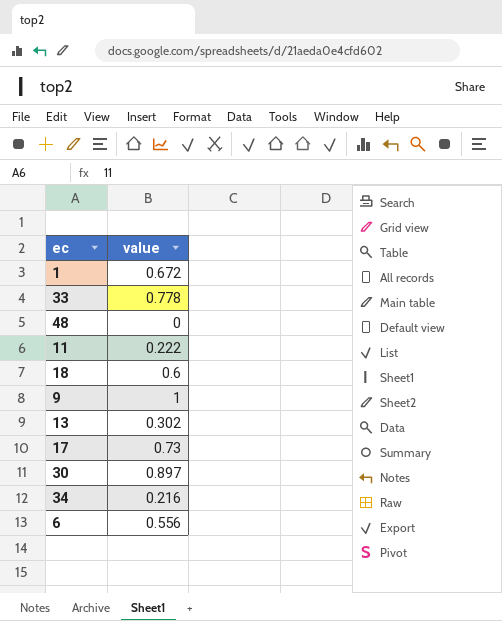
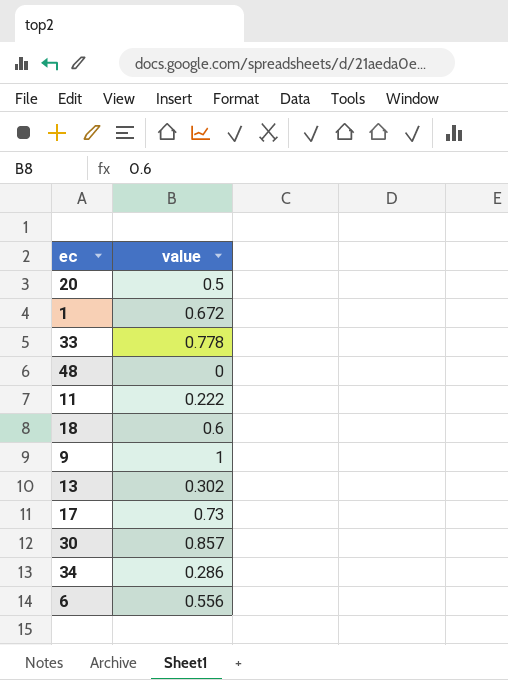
row 20: none -> 0.5
30 | value: 0.897 -> 0.857
34 | value: 0.216 -> 0.286

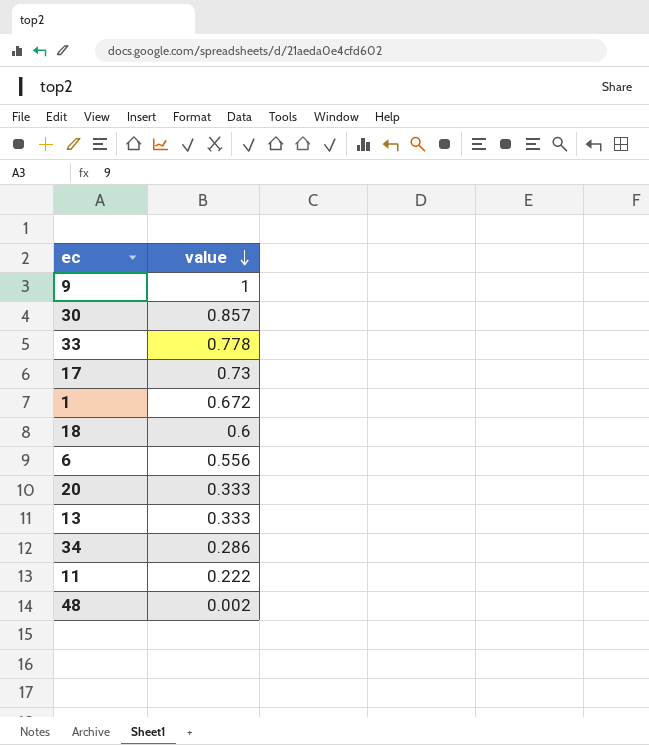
row order: none -> value descending
20 | value: 0.5 -> 0.333
13 | value: 0.302 -> 0.333
48 | value: 0 -> 0.002

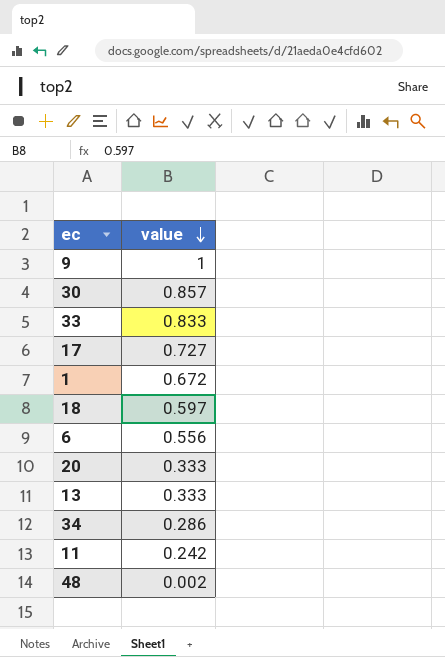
33 | value: 0.778 -> 0.833
17 | value: 0.73 -> 0.727
18 | value: 0.6 -> 0.597
11 | value: 0.222 -> 0.242

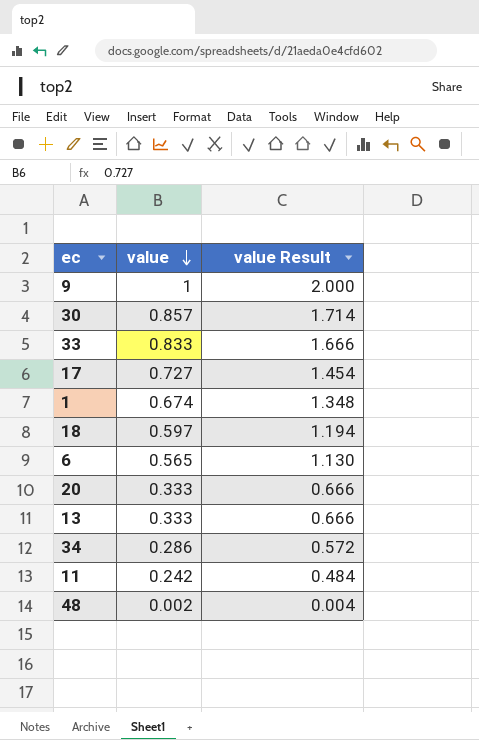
column value Result | formula: none -> [value] * 2
1 | value: 0.672 -> 0.674
6 | value: 0.556 -> 0.565

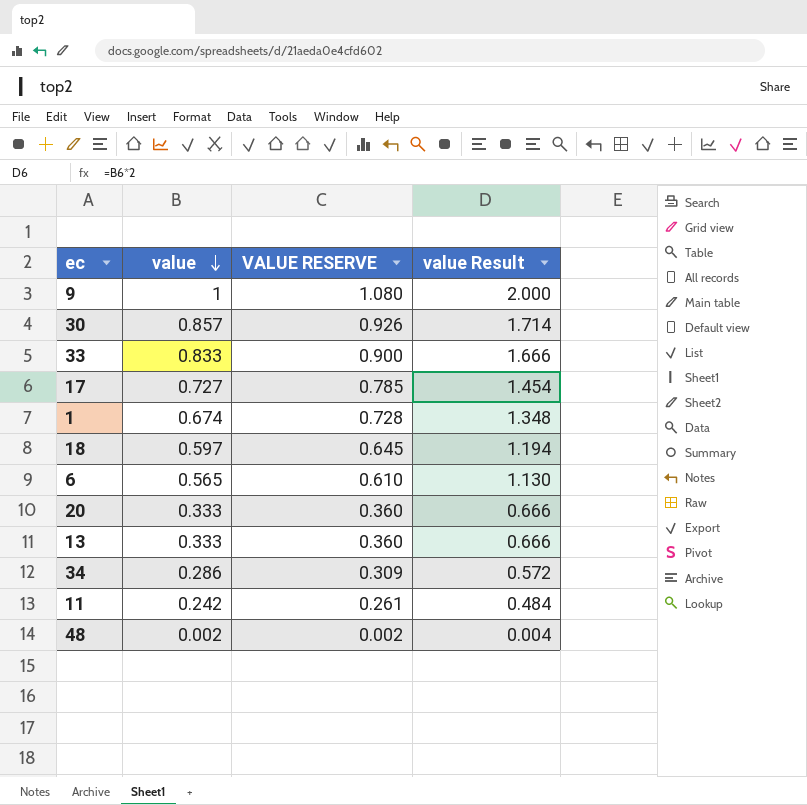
column VALUE RESERVE | formula: none -> [value] * 1.08

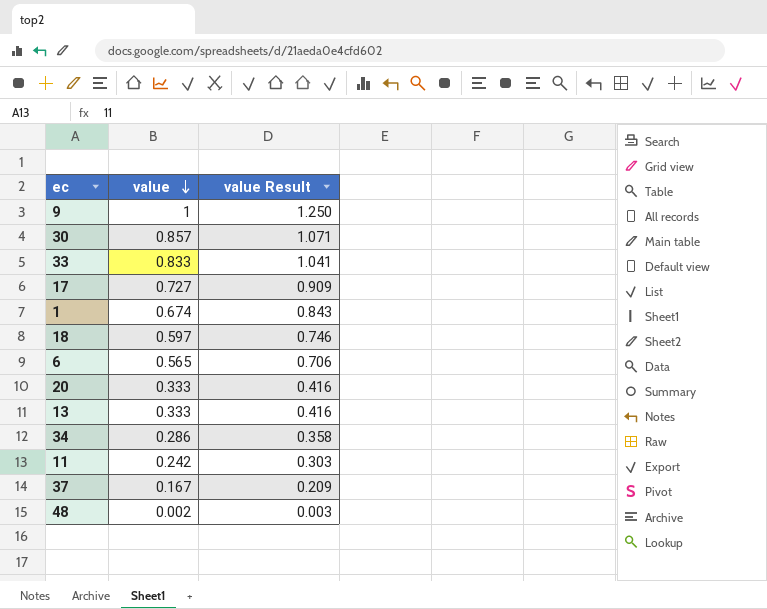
column VALUE RESERVE | formula: [value] * 1.08 -> none
column value Result | formula: [value] * 2 -> [value] * 1.25
row 37: none -> 0.167 | 0.209

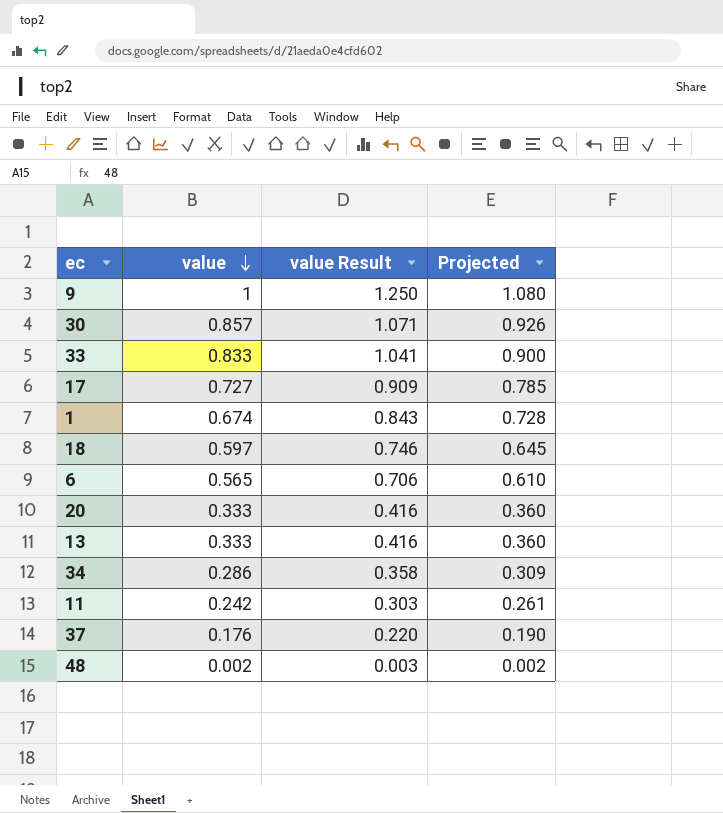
column Projected | formula: none -> [value] * 1.08
37 | value: 0.167 -> 0.176
37 | value Result: 0.209 -> 0.220

